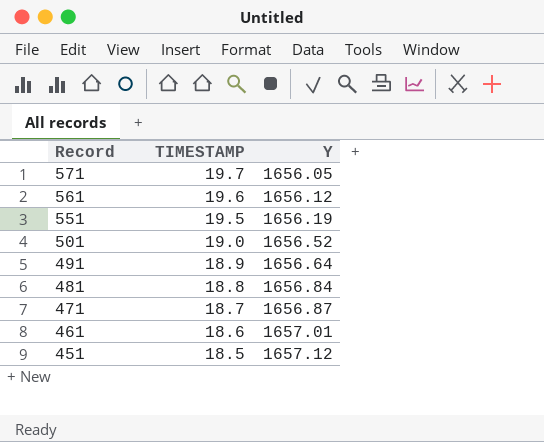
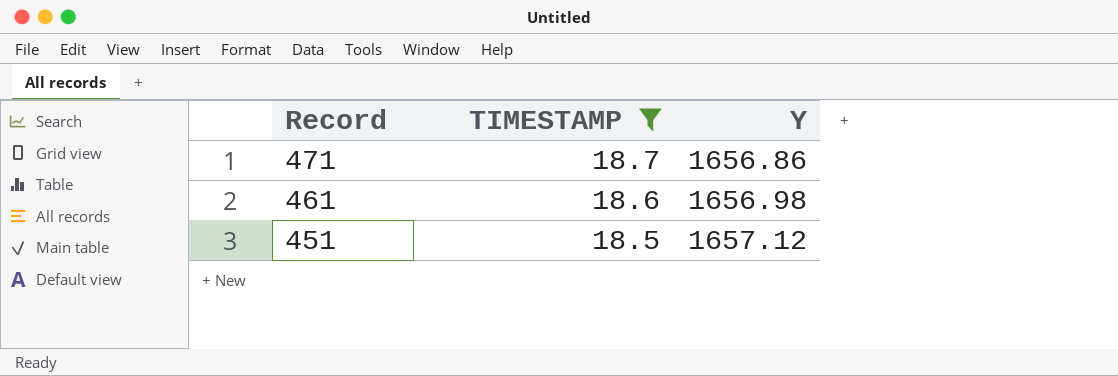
filter: none -> TIMESTAMP <= 18.7
471 | Y: 1656.87 -> 1656.86
461 | Y: 1657.01 -> 1656.98

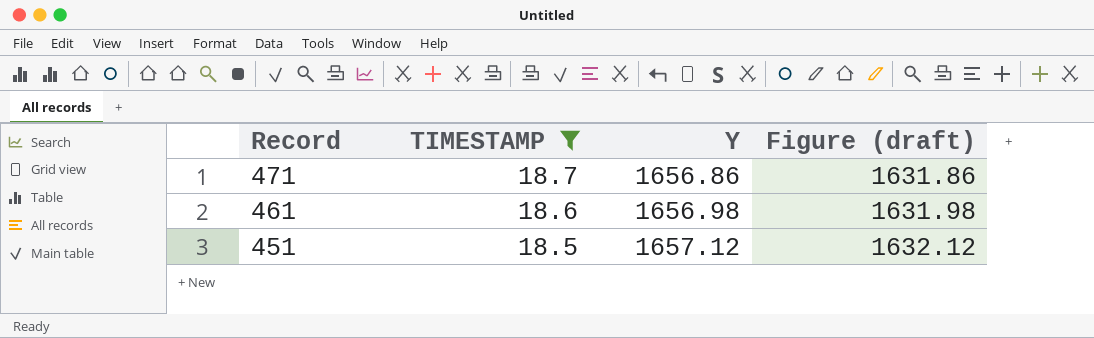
column Figure (draft) | formula: none -> [Y] - 25

